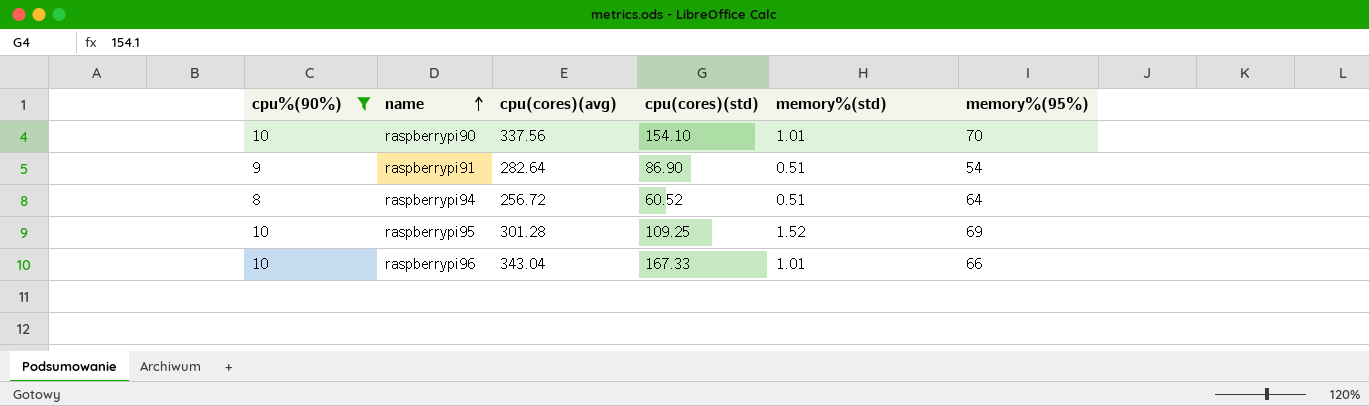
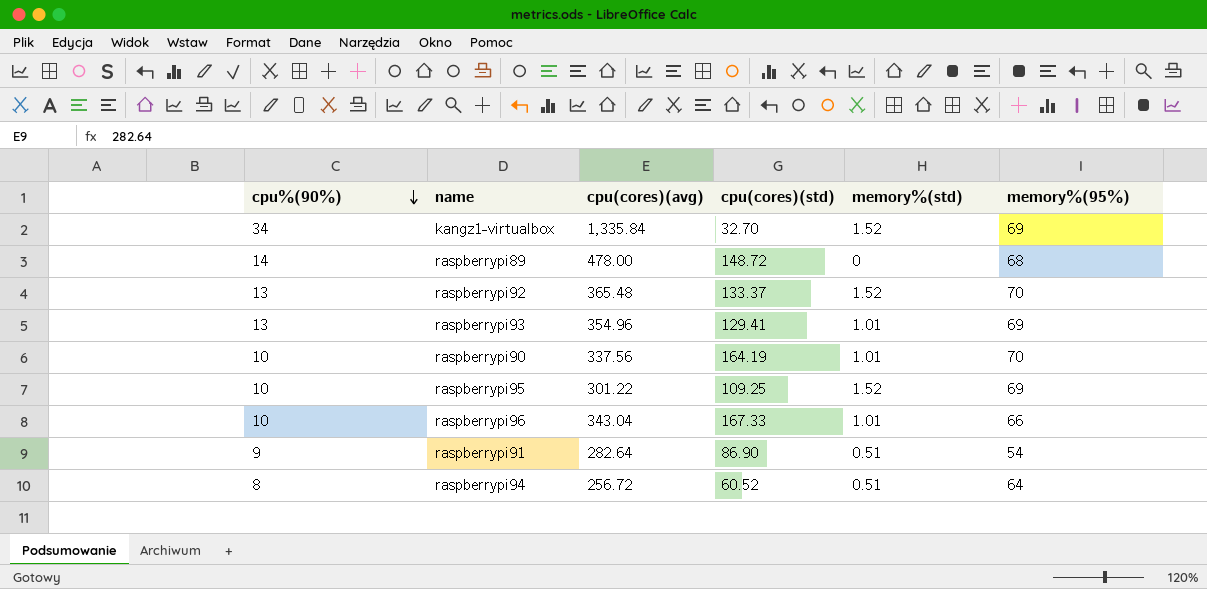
filter: cpu%(90%) <= 10 -> none
row order: name ascending -> cpu%(90%) descending
raspberrypi90 | cpu(cores)(std): 154.10 -> 164.19
raspberrypi95 | cpu(cores)(avg): 301.28 -> 301.22

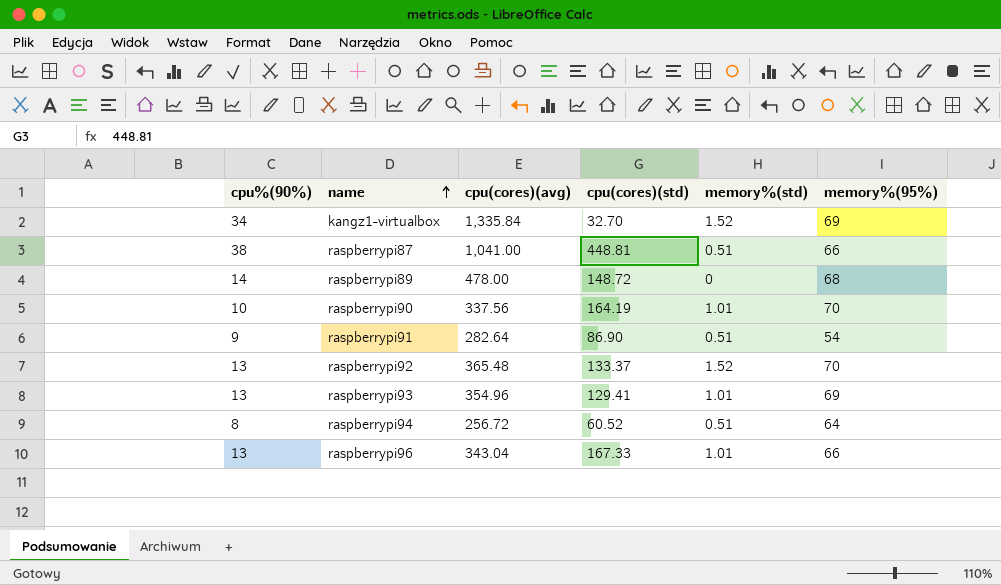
row order: cpu%(90%) descending -> name ascending
row raspberrypi95: 10 | 301.22 | 109.25 | 1.52 | 69 -> none
row raspberrypi87: none -> 38 | 1,041.00 | 448.81 | 0.51 | 66
raspberrypi96 | cpu%(90%): 10 -> 13

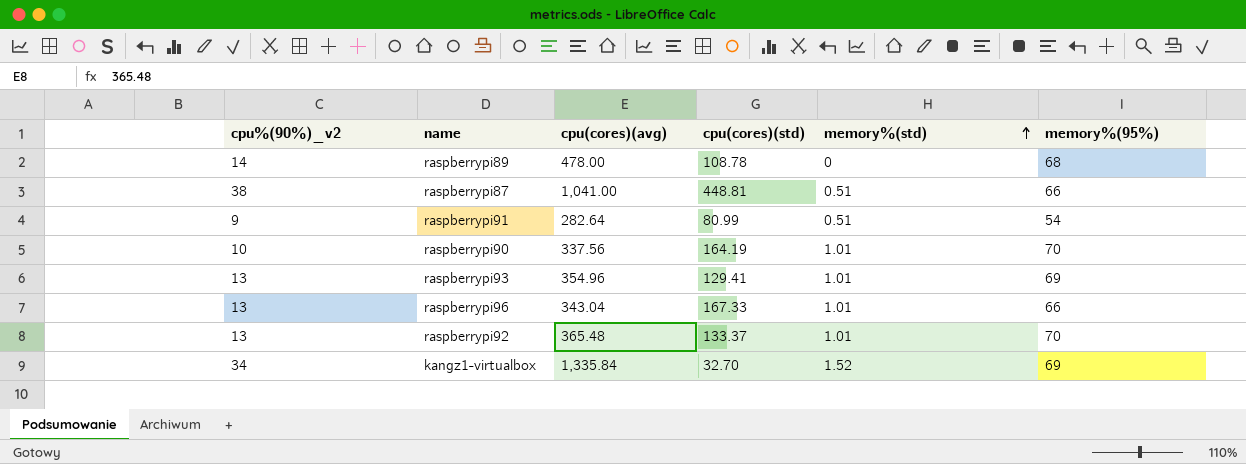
row order: name ascending -> memory%(std) ascending
column name: cpu%(90%) -> cpu%(90%)_v2
row raspberrypi94: 8 | 256.72 | 60.52 | 0.51 | 64 -> none
raspberrypi89 | cpu(cores)(std): 148.72 -> 108.78
raspberrypi91 | cpu(cores)(std): 86.90 -> 80.99
raspberrypi92 | memory%(std): 1.52 -> 1.01

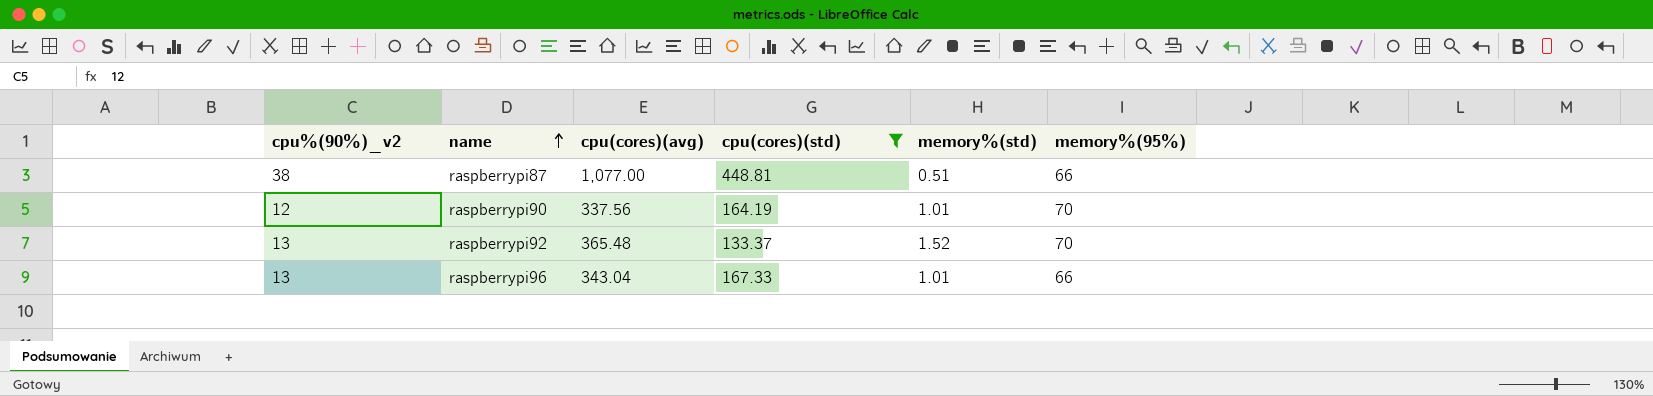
filter: none -> cpu(cores)(std) >= 133.37
row order: memory%(std) ascending -> name ascending
raspberrypi87 | cpu(cores)(avg): 1,041.00 -> 1,077.00
raspberrypi90 | cpu%(90%)_v2: 10 -> 12
raspberrypi92 | memory%(std): 1.01 -> 1.52

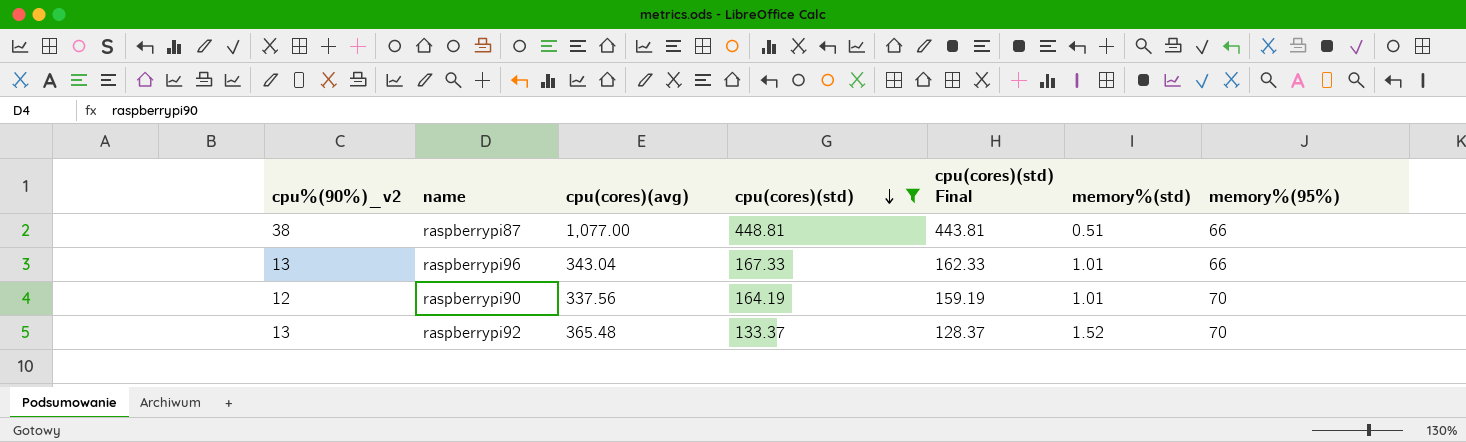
row order: name ascending -> cpu(cores)(std) descending
column cpu(cores)(std) Final | formula: none -> [cpu(cores)(std)] - 5

